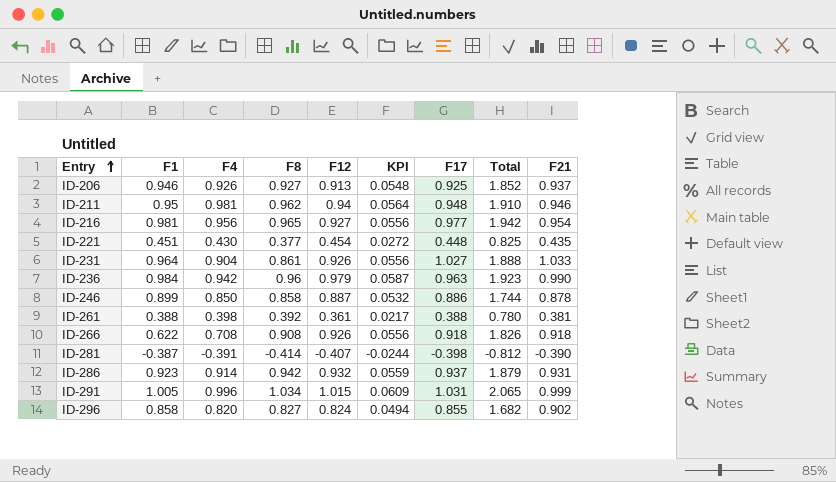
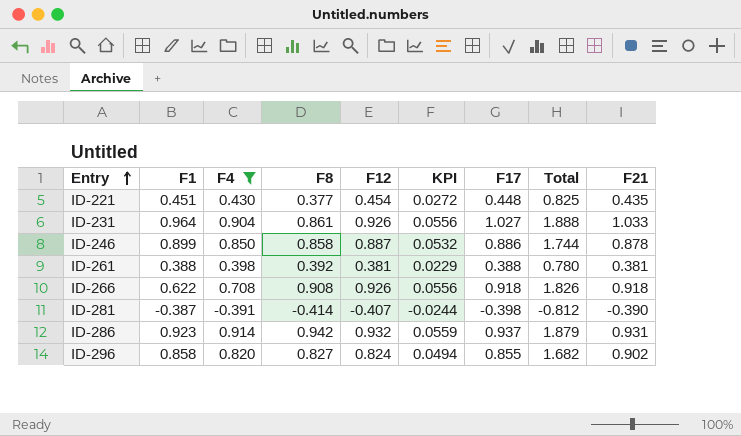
filter: none -> F4 <= 0.914
ID-261 | F12: 0.361 -> 0.381
ID-261 | KPI: 0.0217 -> 0.0229

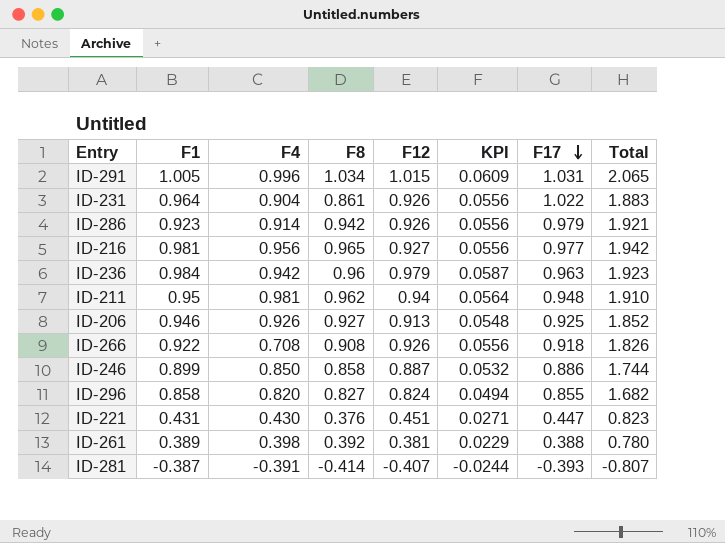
filter: F4 <= 0.914 -> none
row order: Entry ascending -> F17 descending
column F21 | position: 9 -> none
ID-231 | F17: 1.027 -> 1.022
ID-231 | Total: 1.888 -> 1.883
ID-286 | F12: 0.932 -> 0.926
ID-286 | KPI: 0.0559 -> 0.0556
ID-286 | F17: 0.937 -> 0.979
ID-286 | Total: 1.879 -> 1.921
ID-266 | F1: 0.622 -> 0.922
ID-221 | F1: 0.451 -> 0.431
ID-221 | F8: 0.377 -> 0.376
ID-221 | F12: 0.454 -> 0.451
ID-221 | KPI: 0.0272 -> 0.0271
ID-221 | F17: 0.448 -> 0.447
ID-221 | Total: 0.825 -> 0.823
ID-261 | F1: 0.388 -> 0.389
ID-281 | F17: -0.398 -> -0.393
ID-281 | Total: -0.812 -> -0.807

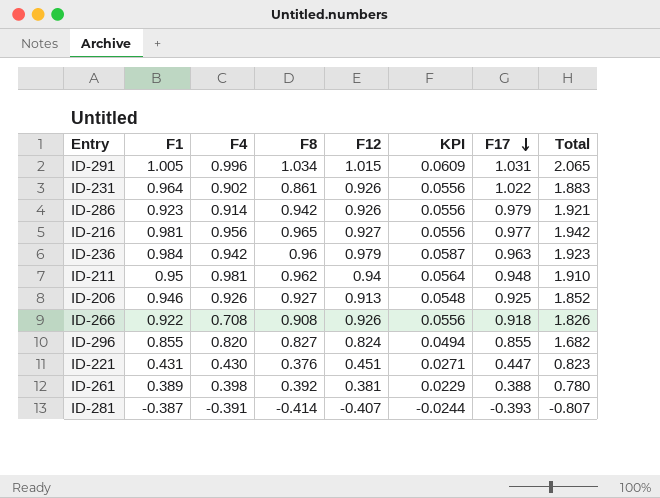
row ID-246: 0.899 | 0.850 | 0.858 | 0.887 | 0.0532 | 0.886 | 1.744 -> none
ID-231 | F4: 0.904 -> 0.902
ID-296 | F1: 0.858 -> 0.855

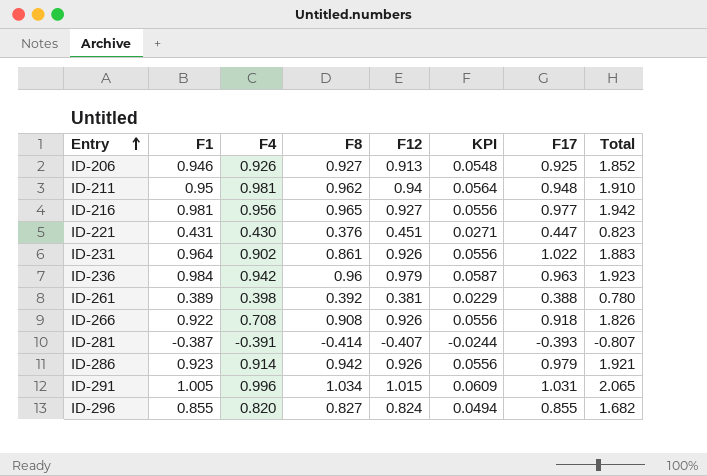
row order: F17 descending -> Entry ascending

